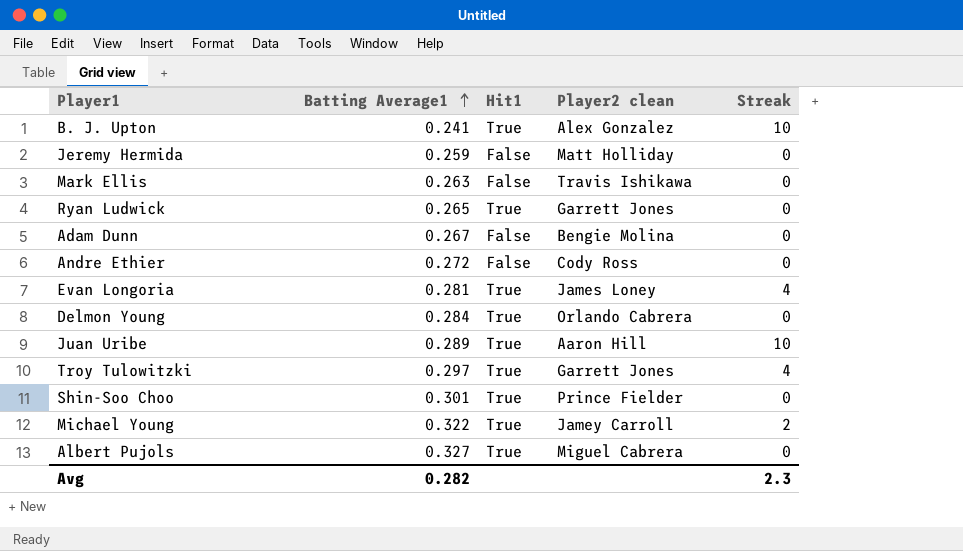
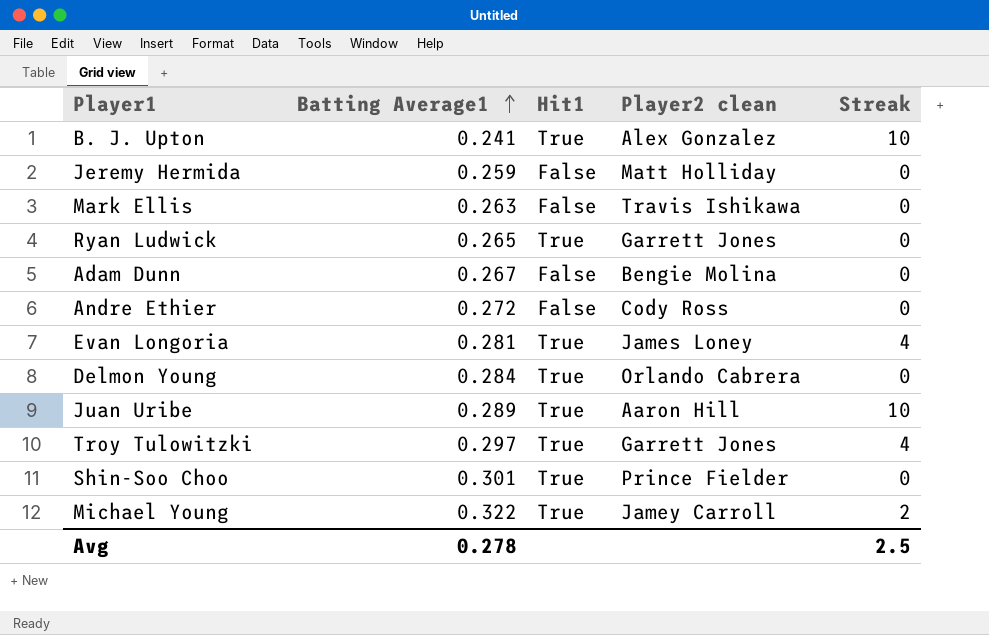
row Albert Pujols: 0.327 | True | Miguel Cabrera | 0 -> none
Avg | Batting Average1: 0.282 -> 0.278
Avg | Streak: 2.3 -> 2.5

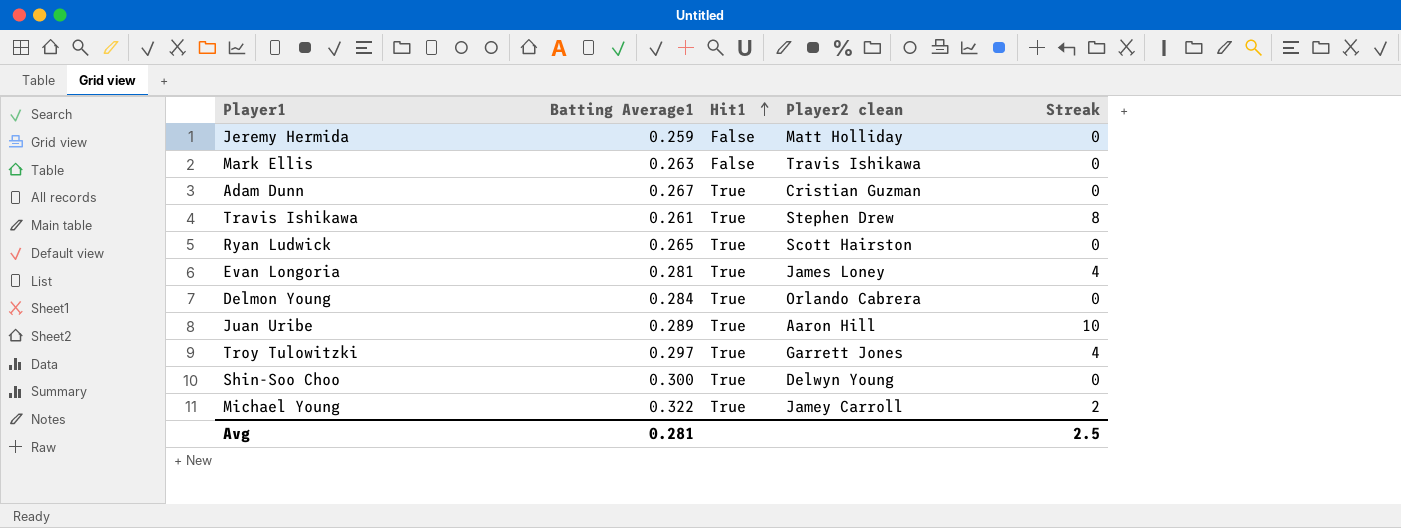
row order: Batting Average1 ascending -> Hit1 ascending
row B. J. Upton: 0.241 | True | Alex Gonzalez | 10 -> none
row Andre Ethier: 0.272 | False | Cody Ross | 0 -> none
Adam Dunn | Hit1: False -> True
Adam Dunn | Player2 clean: Bengie Molina -> Cristian Guzman
row Travis Ishikawa: none -> 0.261 | True | Stephen Drew | 8
Ryan Ludwick | Player2 clean: Garrett Jones -> Scott Hairston
Shin-Soo Choo | Batting Average1: 0.301 -> 0.300
Shin-Soo Choo | Player2 clean: Prince Fielder -> Delwyn Young
Avg | Batting Average1: 0.278 -> 0.281

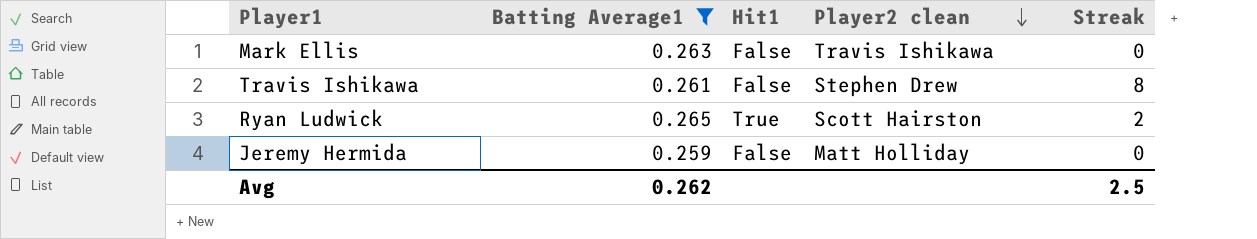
filter: none -> Batting Average1 <= 0.265
row order: Hit1 ascending -> Player2 clean descending
Travis Ishikawa | Hit1: True -> False
Ryan Ludwick | Streak: 0 -> 2
Avg | Batting Average1: 0.281 -> 0.262

